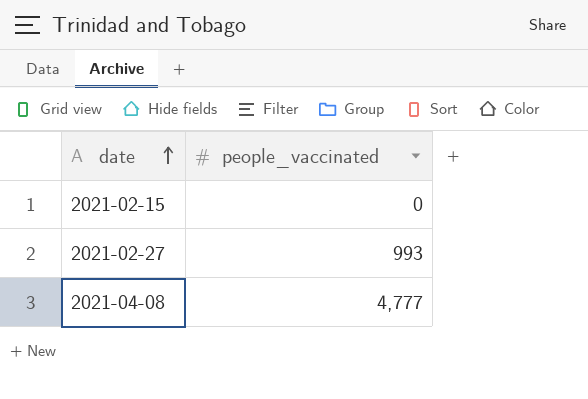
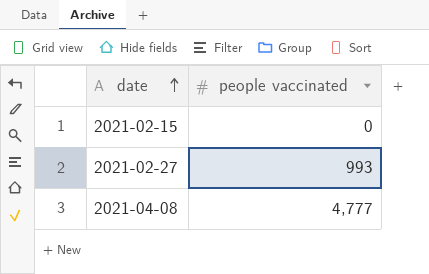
column name: people_vaccinated -> people vaccinated

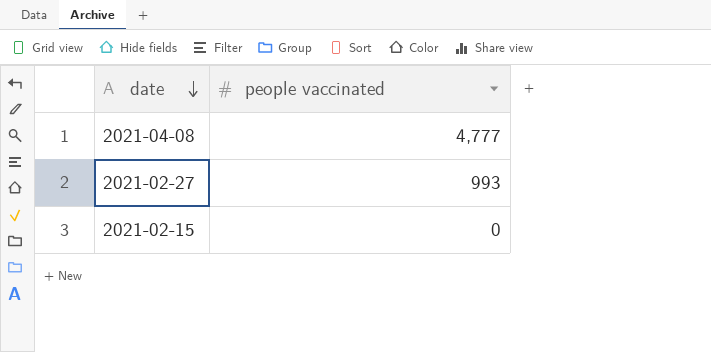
row order: date ascending -> date descending

